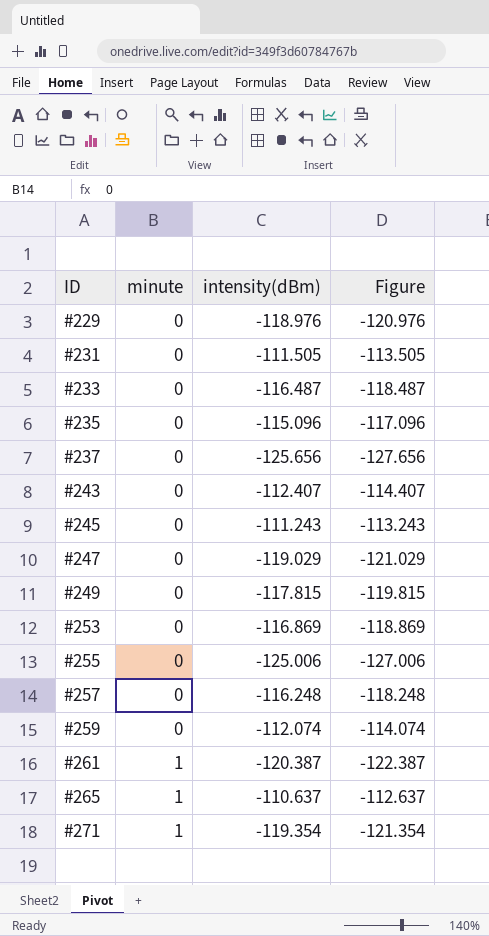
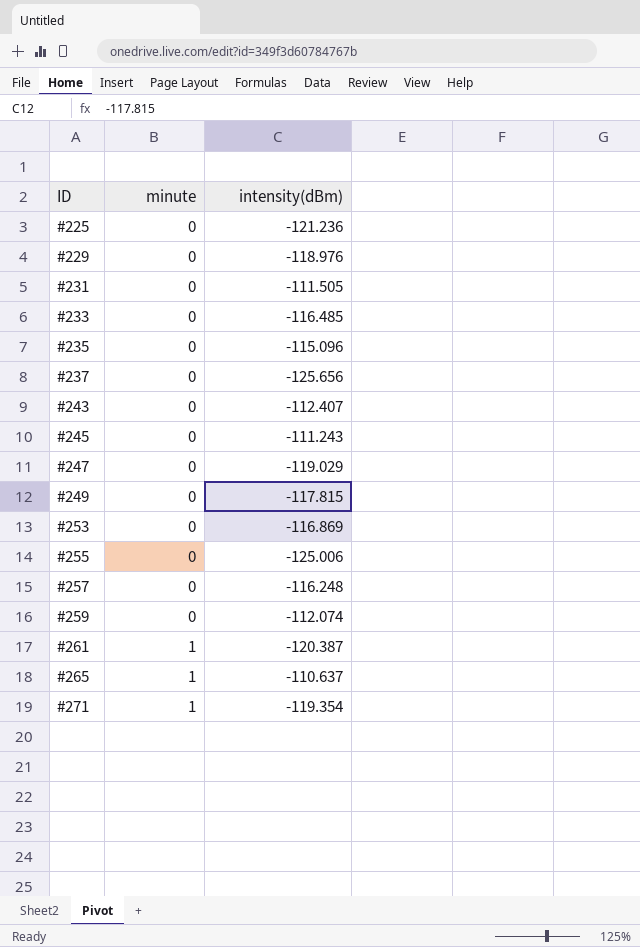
column Figure | formula: [intensity(dBm)] - 2 -> none
row #225: none -> 0 | -121.236
#233 | intensity(dBm): -116.487 -> -116.485

